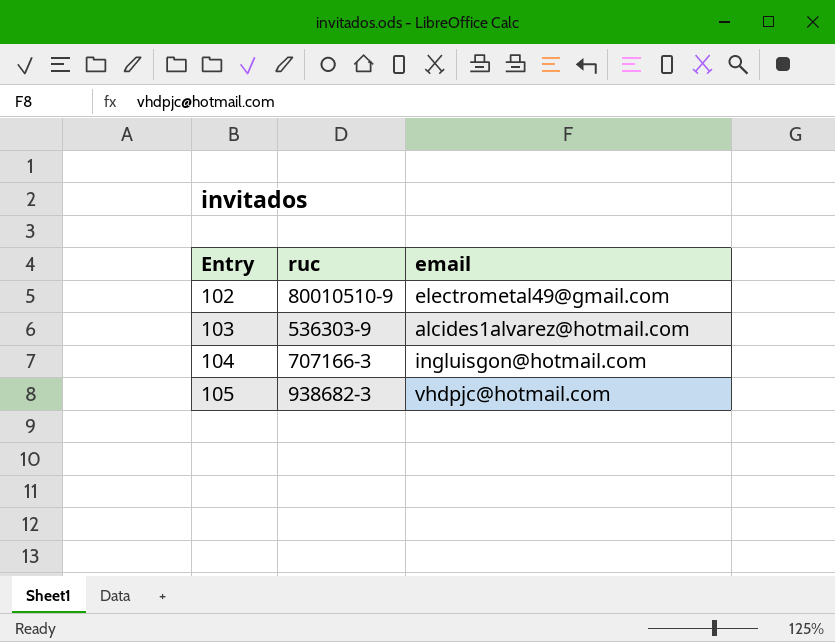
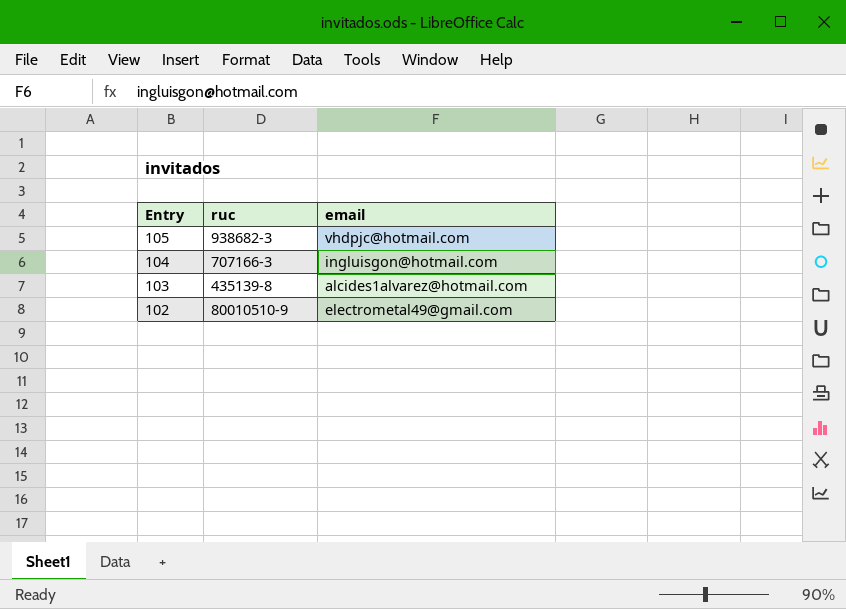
row order: Entry ascending -> Entry descending
103 | ruc: 536303-9 -> 435139-8

